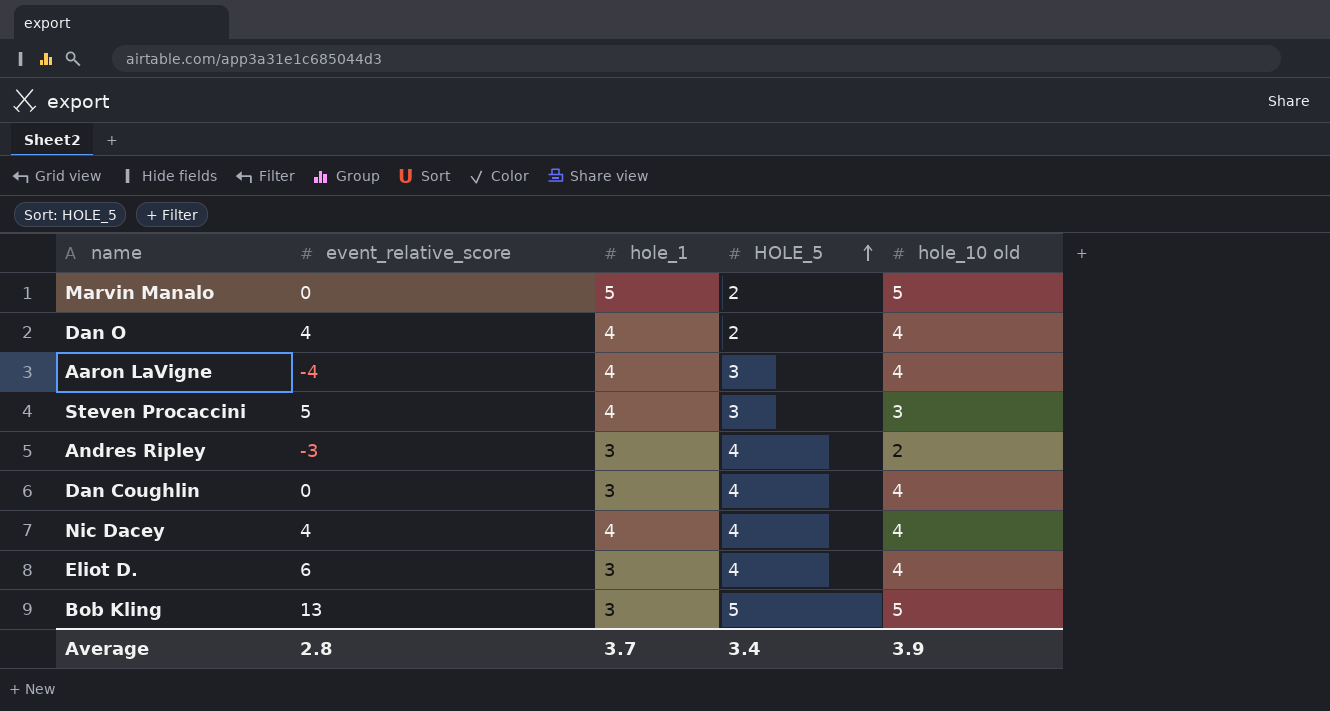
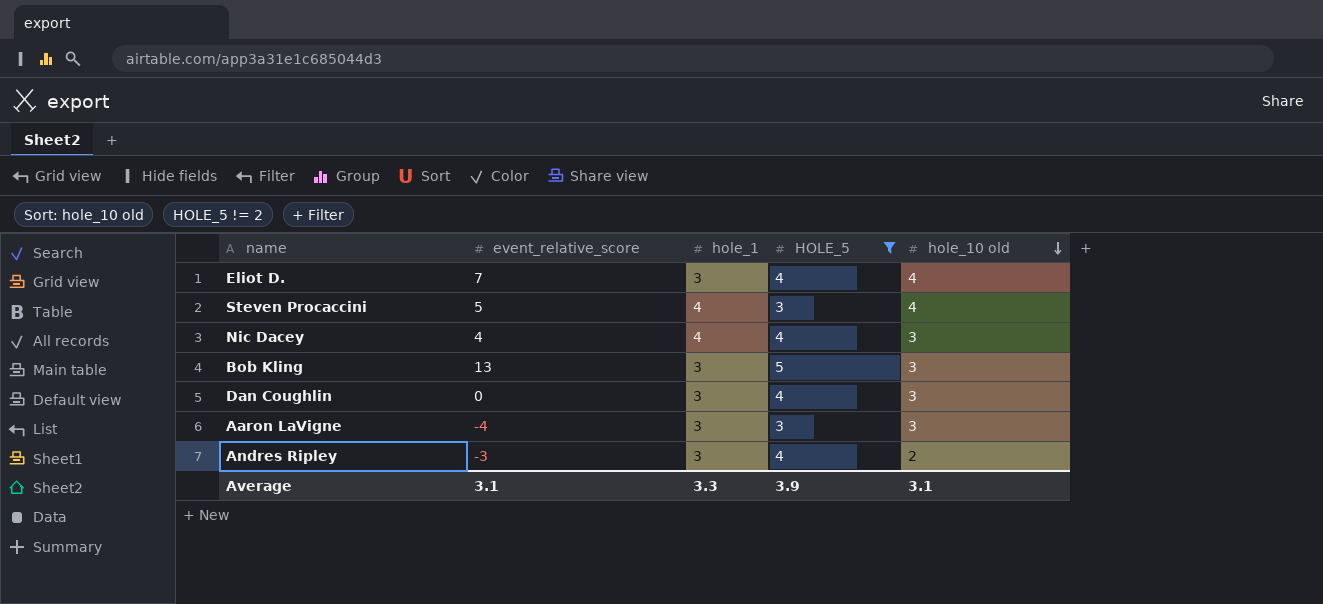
filter: none -> HOLE_5 != 2
row order: HOLE_5 ascending -> hole_10 old descending
Eliot D. | event_relative_score: 6 -> 7
Steven Procaccini | hole_10 old: 3 -> 4
Nic Dacey | hole_10 old: 4 -> 3
Bob Kling | hole_10 old: 5 -> 3
Dan Coughlin | hole_10 old: 4 -> 3
Aaron LaVigne | hole_1: 4 -> 3
Aaron LaVigne | hole_10 old: 4 -> 3
Average | event_relative_score: 2.8 -> 3.1
Average | hole_1: 3.7 -> 3.3
Average | HOLE_5: 3.4 -> 3.9
Average | hole_10 old: 3.9 -> 3.1

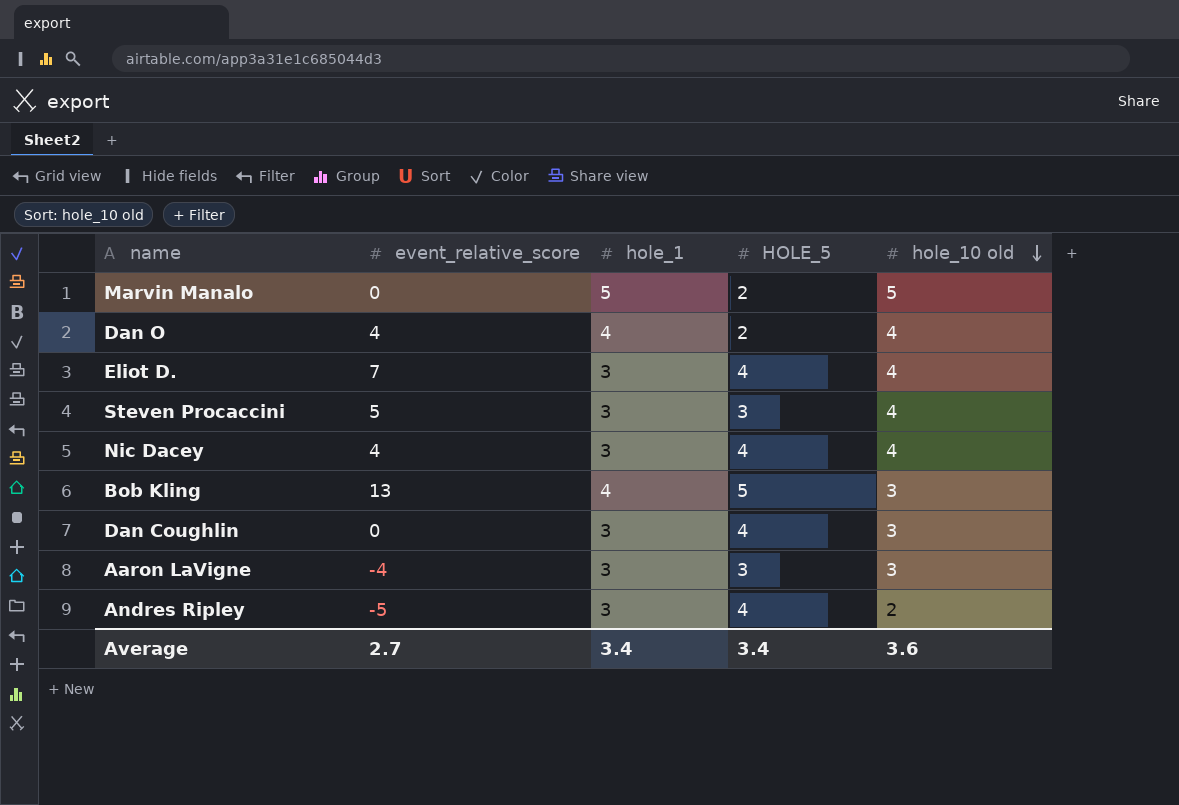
filter: HOLE_5 != 2 -> none
Steven Procaccini | hole_1: 4 -> 3
Nic Dacey | hole_1: 4 -> 3
Nic Dacey | hole_10 old: 3 -> 4
Bob Kling | hole_1: 3 -> 4
Andres Ripley | event_relative_score: -3 -> -5
Average | event_relative_score: 3.1 -> 2.7
Average | hole_1: 3.3 -> 3.4
Average | HOLE_5: 3.9 -> 3.4
Average | hole_10 old: 3.1 -> 3.6

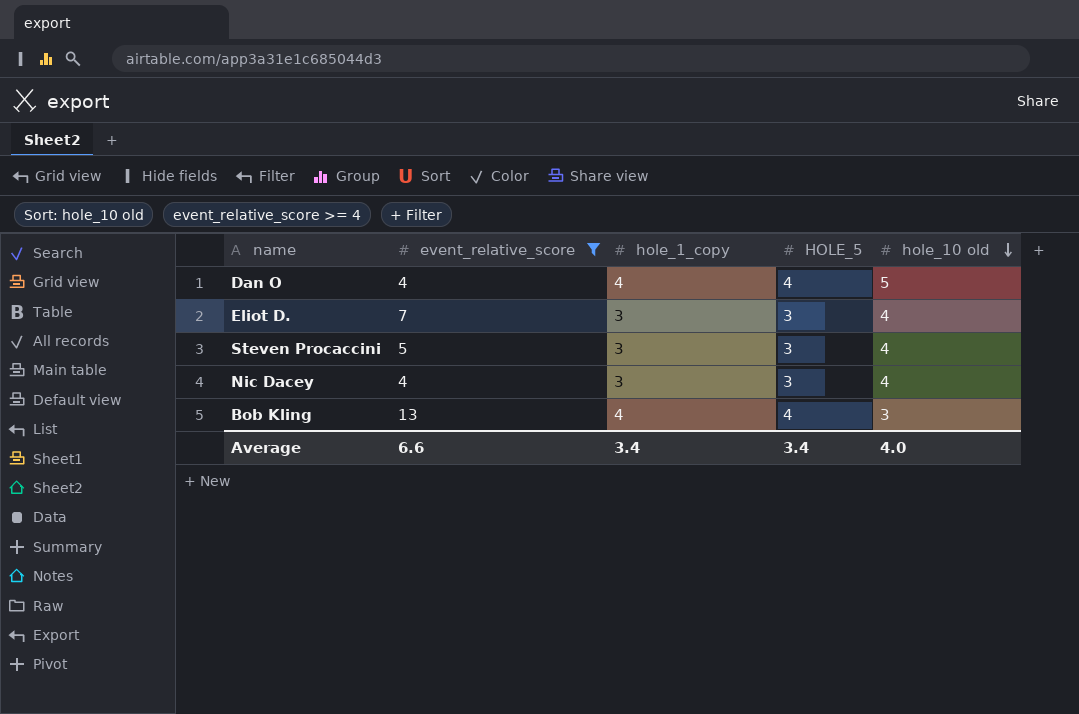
filter: none -> event_relative_score >= 4
column name: hole_1 -> hole_1_copy
Dan O | HOLE_5: 2 -> 4
Dan O | hole_10 old: 4 -> 5
Eliot D. | HOLE_5: 4 -> 3
Nic Dacey | HOLE_5: 4 -> 3
Bob Kling | HOLE_5: 5 -> 4
Average | event_relative_score: 2.7 -> 6.6
Average | hole_10 old: 3.6 -> 4.0

